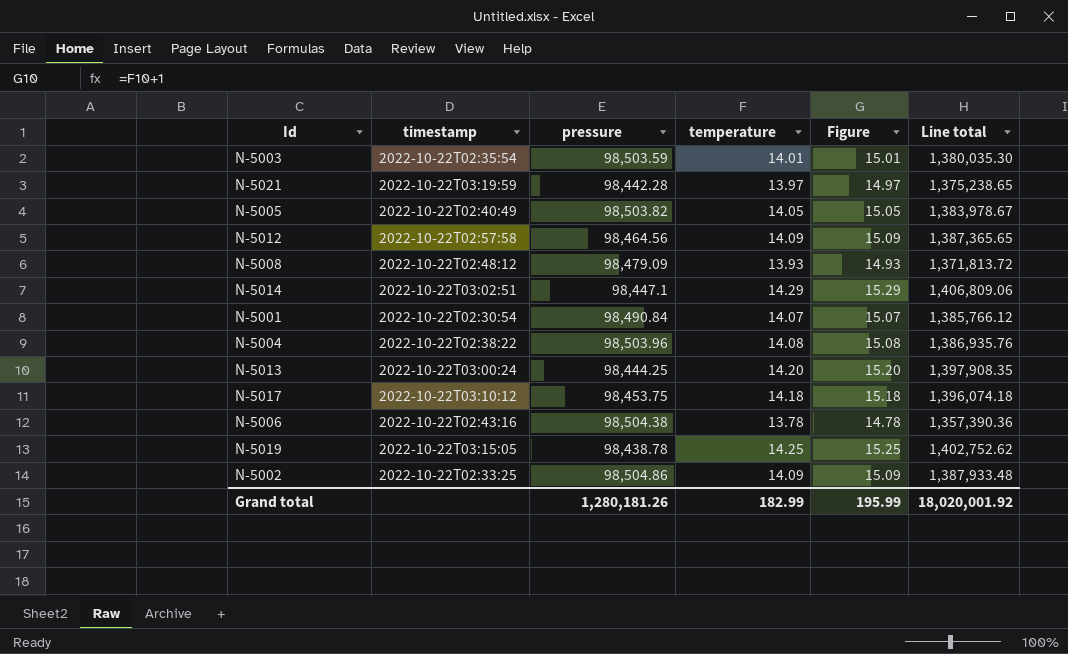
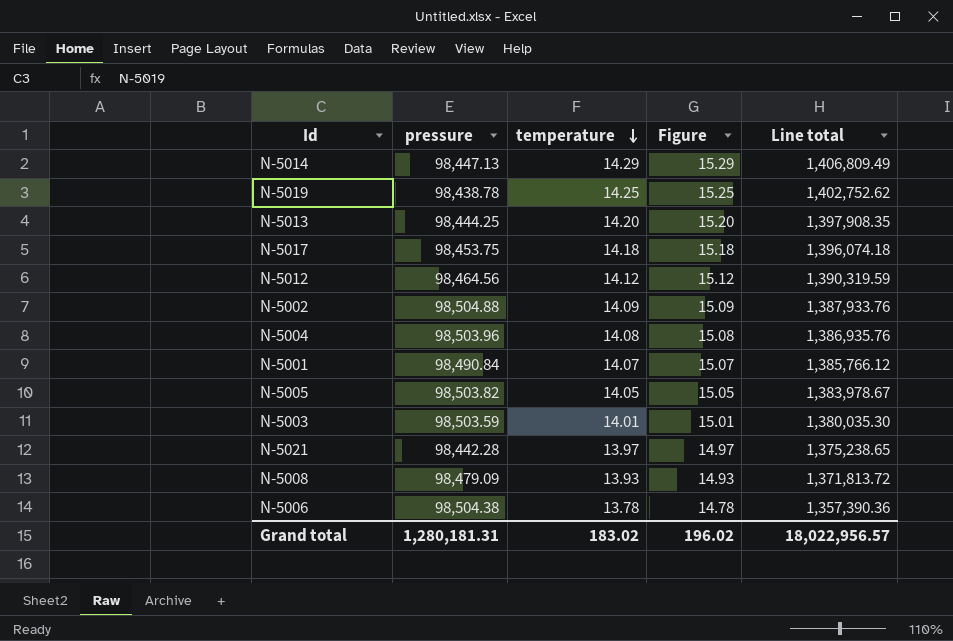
row order: none -> temperature descending
column timestamp | position: 2 -> none
N-5014 | pressure: 98,447.1 -> 98,447.13
N-5014 | Line total: 1,406,809.06 -> 1,406,809.49
N-5012 | temperature: 14.09 -> 14.12
N-5012 | Figure: 15.09 -> 15.12
N-5012 | Line total: 1,387,365.65 -> 1,390,319.59
N-5002 | pressure: 98,504.86 -> 98,504.88
N-5002 | Line total: 1,387,933.48 -> 1,387,933.76
Grand total | pressure: 1,280,181.26 -> 1,280,181.31
Grand total | temperature: 182.99 -> 183.02
Grand total | Figure: 195.99 -> 196.02
Grand total | Line total: 18,020,001.92 -> 18,022,956.57

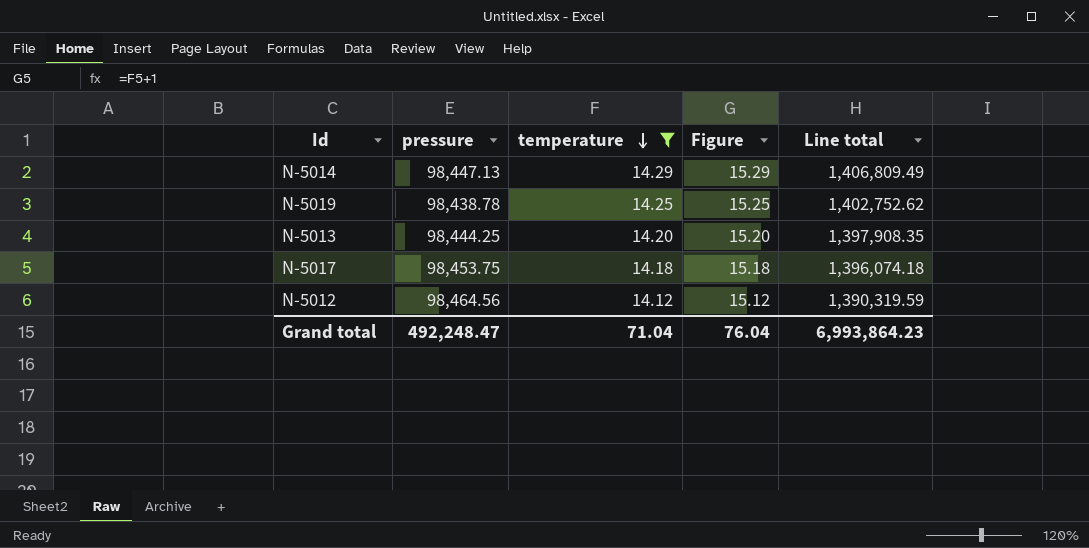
filter: none -> temperature >= 14.12
Grand total | pressure: 1,280,181.31 -> 492,248.47
Grand total | temperature: 183.02 -> 71.04
Grand total | Figure: 196.02 -> 76.04
Grand total | Line total: 18,022,956.57 -> 6,993,864.23

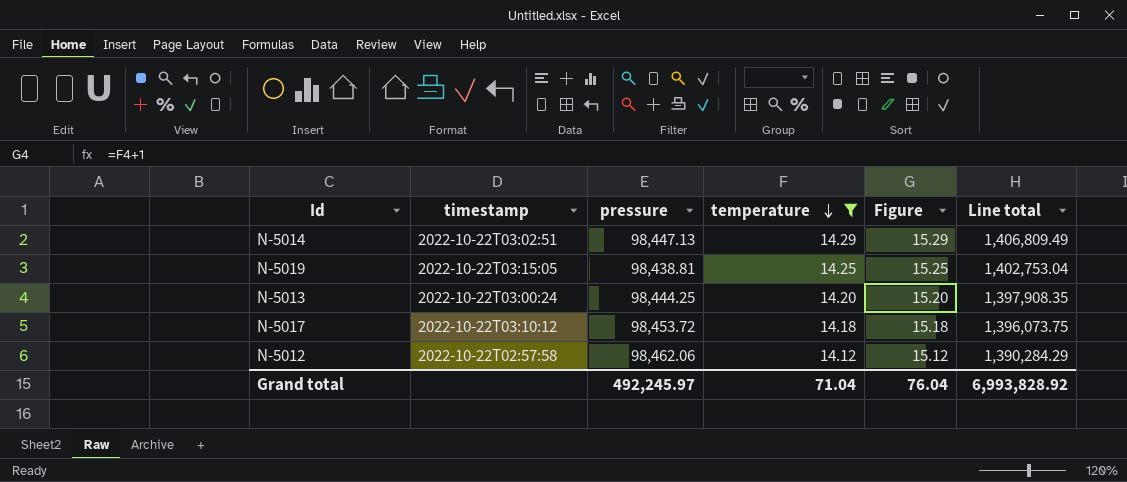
column timestamp | position: none -> 2
N-5019 | pressure: 98,438.78 -> 98,438.81
N-5019 | Line total: 1,402,752.62 -> 1,402,753.04
N-5017 | pressure: 98,453.75 -> 98,453.72
N-5017 | Line total: 1,396,074.18 -> 1,396,073.75
N-5012 | pressure: 98,464.56 -> 98,462.06
N-5012 | Line total: 1,390,319.59 -> 1,390,284.29
Grand total | pressure: 492,248.47 -> 492,245.97
Grand total | Line total: 6,993,864.23 -> 6,993,828.92

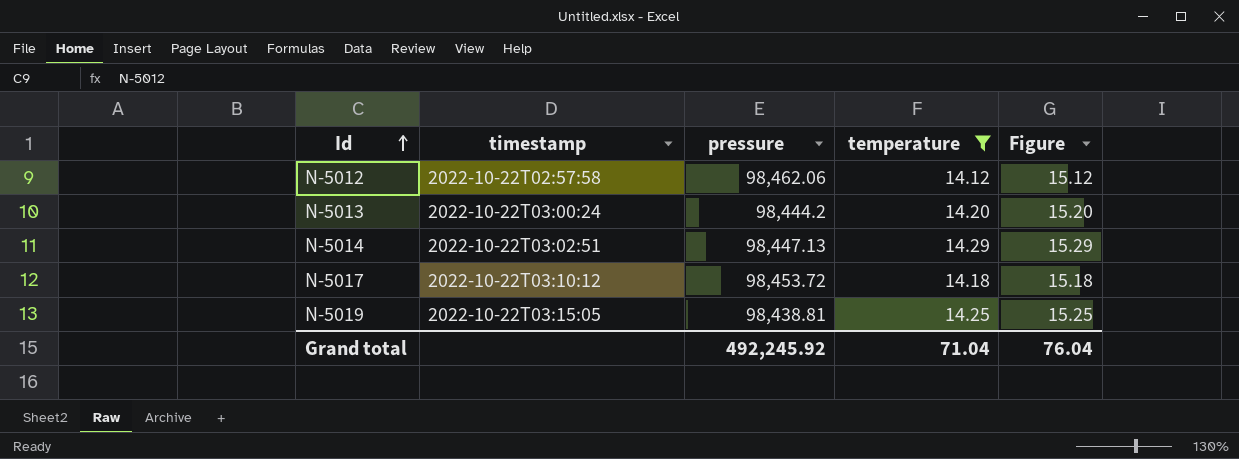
row order: temperature descending -> Id ascending
column Line total | formula: [pressure] * [temperature] -> none
N-5013 | pressure: 98,444.25 -> 98,444.2
Grand total | pressure: 492,245.97 -> 492,245.92

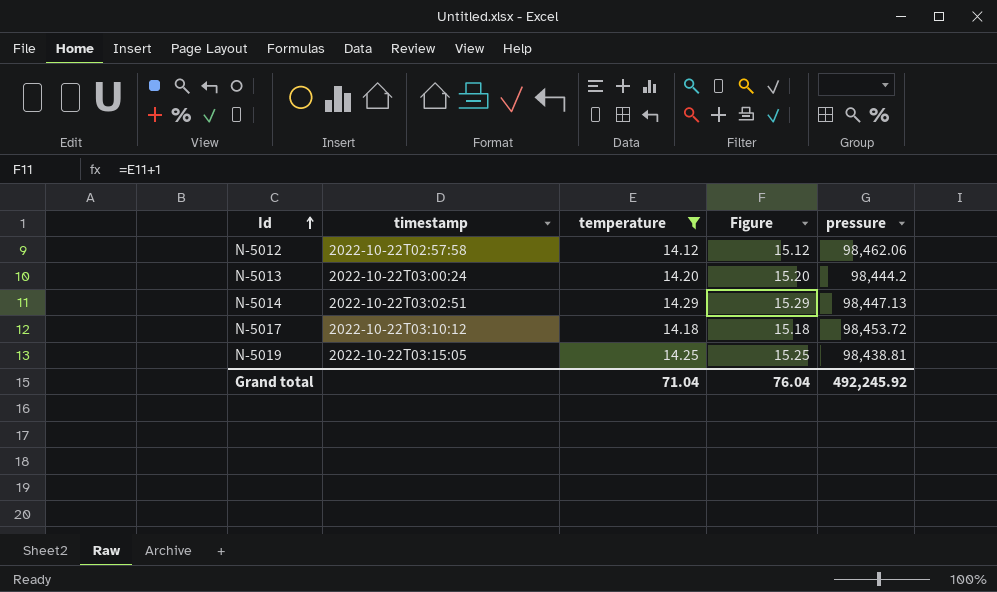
column pressure | position: 3 -> 5

